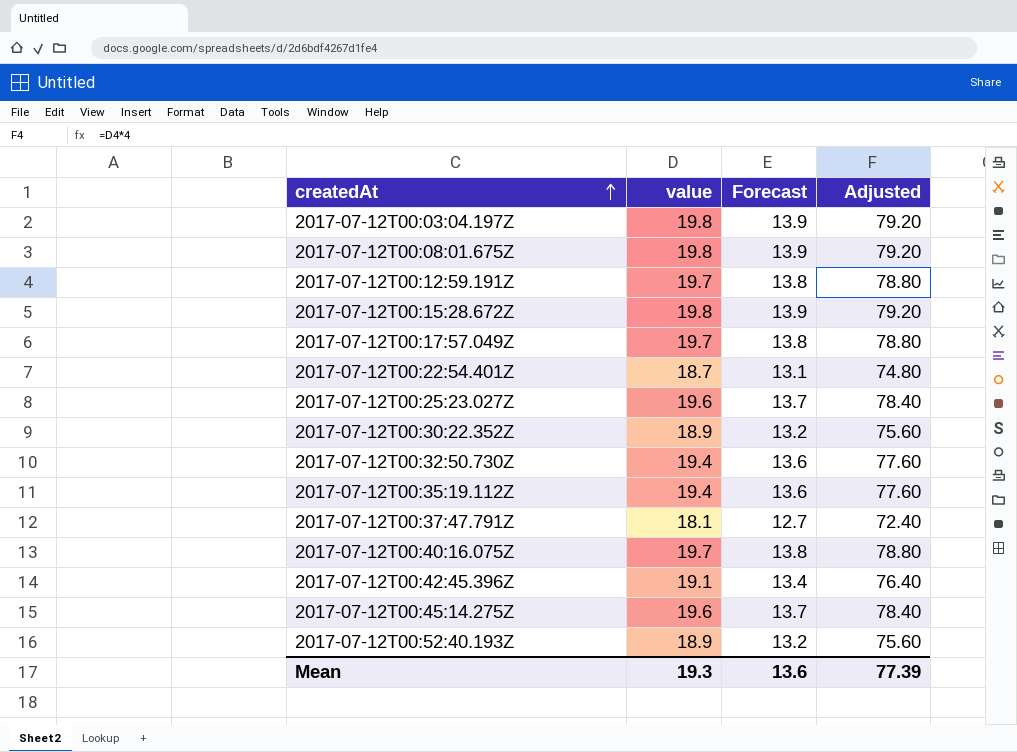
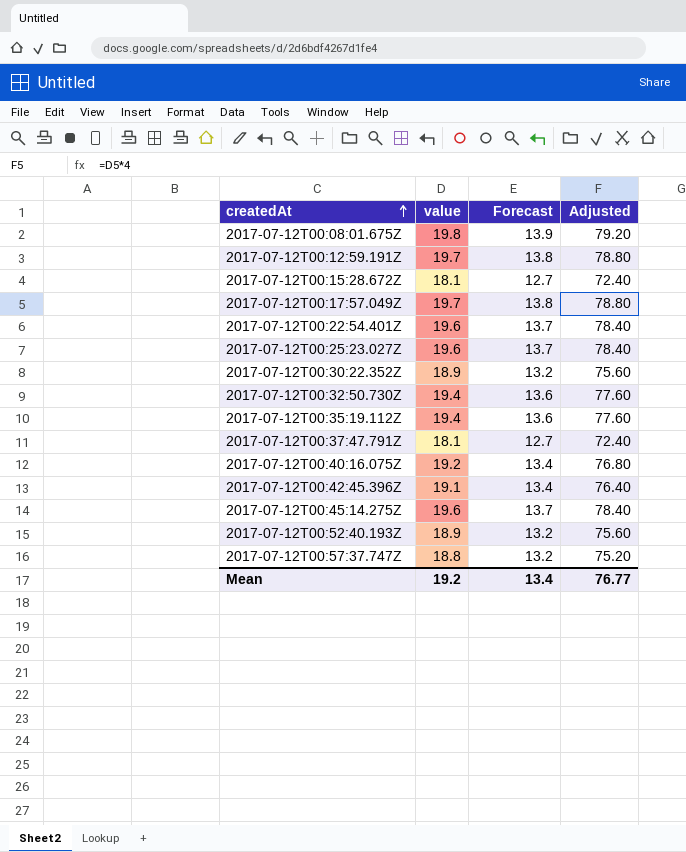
row 2017-07-12T00:03:04.197Z: 19.8 | 13.9 | 79.20 -> none
2017-07-12T00:15:28.672Z | value: 19.8 -> 18.1
2017-07-12T00:15:28.672Z | Forecast: 13.9 -> 12.7
2017-07-12T00:15:28.672Z | Adjusted: 79.20 -> 72.40
2017-07-12T00:22:54.401Z | value: 18.7 -> 19.6
2017-07-12T00:22:54.401Z | Forecast: 13.1 -> 13.7
2017-07-12T00:22:54.401Z | Adjusted: 74.80 -> 78.40
2017-07-12T00:40:16.075Z | value: 19.7 -> 19.2
2017-07-12T00:40:16.075Z | Forecast: 13.8 -> 13.4
2017-07-12T00:40:16.075Z | Adjusted: 78.80 -> 76.80
row 2017-07-12T00:57:37.747Z: none -> 18.8 | 13.2 | 75.20
Mean | value: 19.3 -> 19.2
Mean | Forecast: 13.6 -> 13.4
Mean | Adjusted: 77.39 -> 76.77

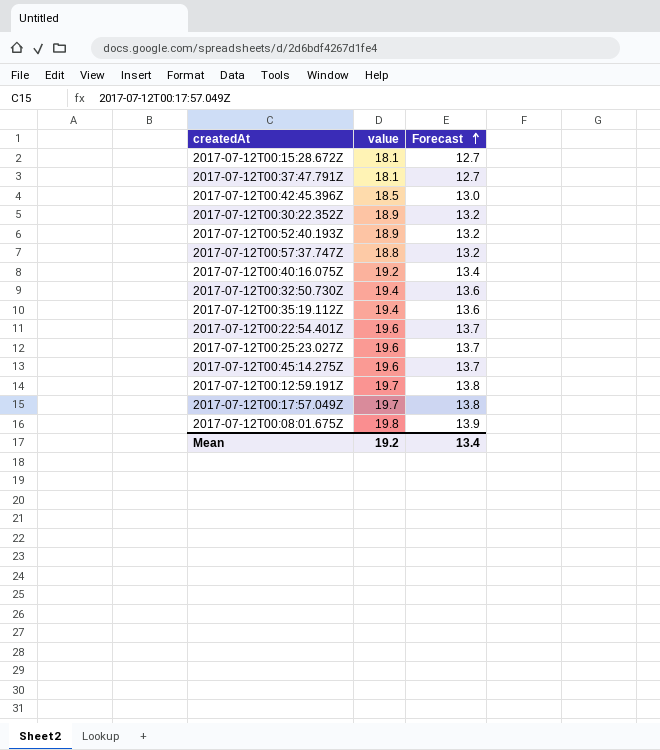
row order: createdAt ascending -> Forecast ascending
column Adjusted | formula: [value] * 4 -> none
2017-07-12T00:42:45.396Z | value: 19.1 -> 18.5
2017-07-12T00:42:45.396Z | Forecast: 13.4 -> 13.0

